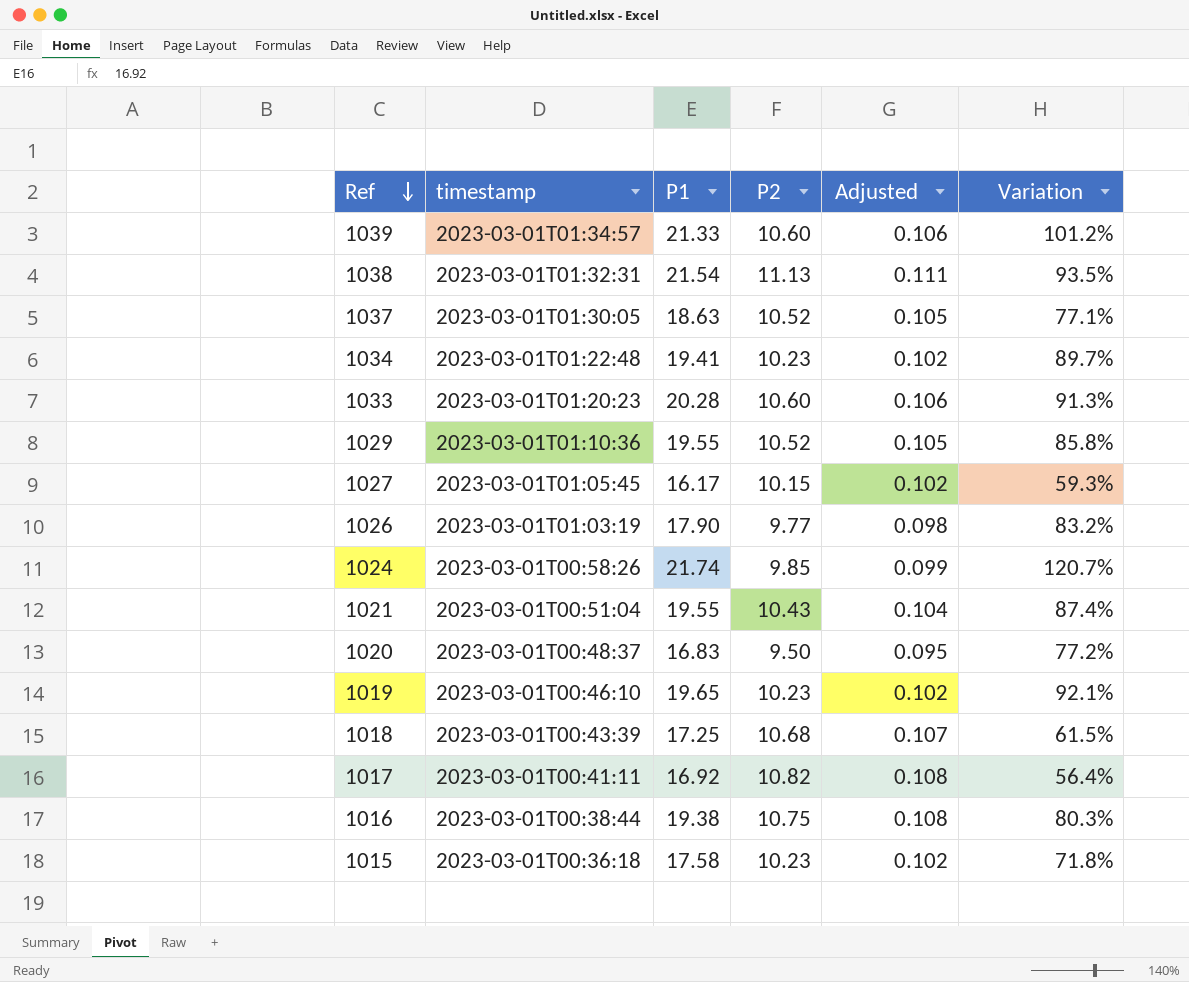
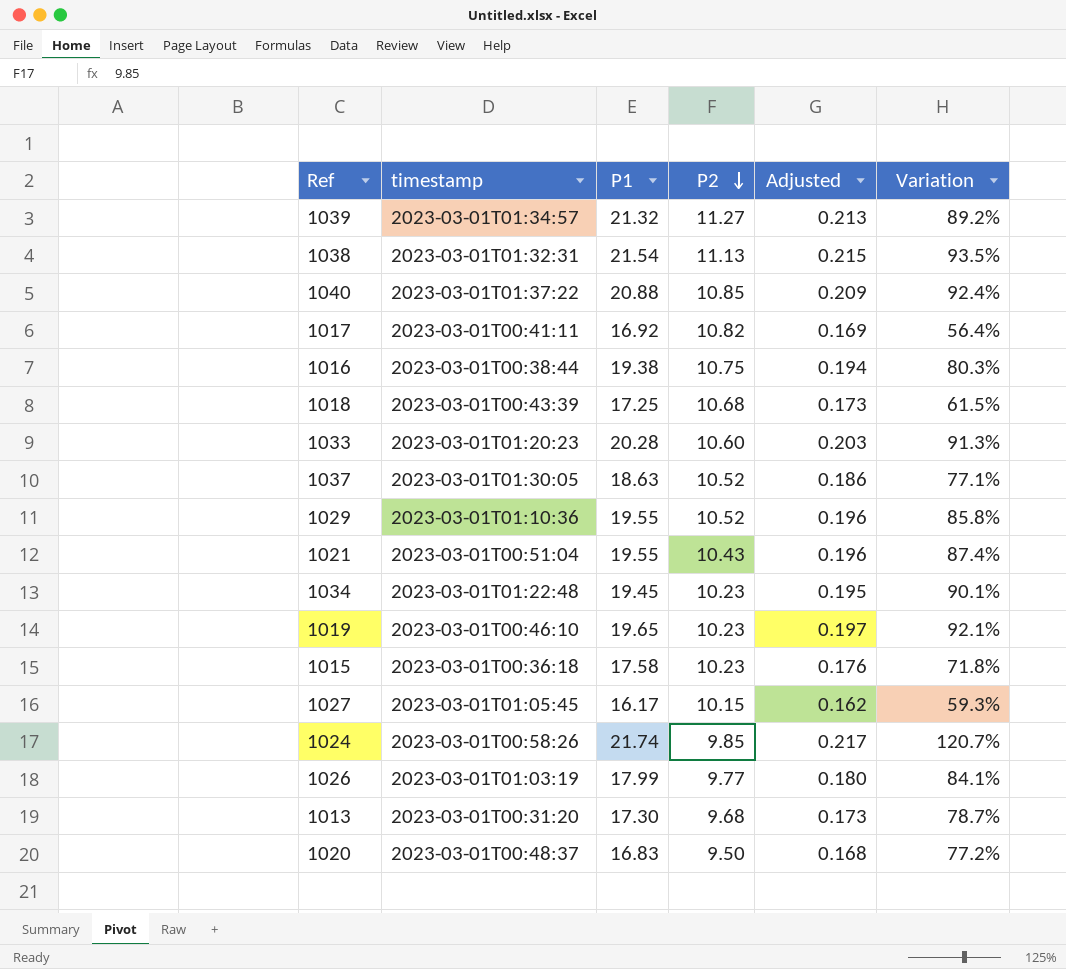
row order: Ref descending -> P2 descending
column Adjusted | formula: [P2] * 0.01 -> [P1] * 0.01
1039 | P1: 21.33 -> 21.32
1039 | P2: 10.60 -> 11.27
1039 | Variation: 101.2% -> 89.2%
row 1040: none -> 2023-03-01T01:37:22 | 20.88 | 10.85 | 0.209 | 92.4%
1034 | P1: 19.41 -> 19.45
1034 | Variation: 89.7% -> 90.1%
1026 | P1: 17.90 -> 17.99
1026 | Variation: 83.2% -> 84.1%
row 1013: none -> 2023-03-01T00:31:20 | 17.30 | 9.68 | 0.173 | 78.7%

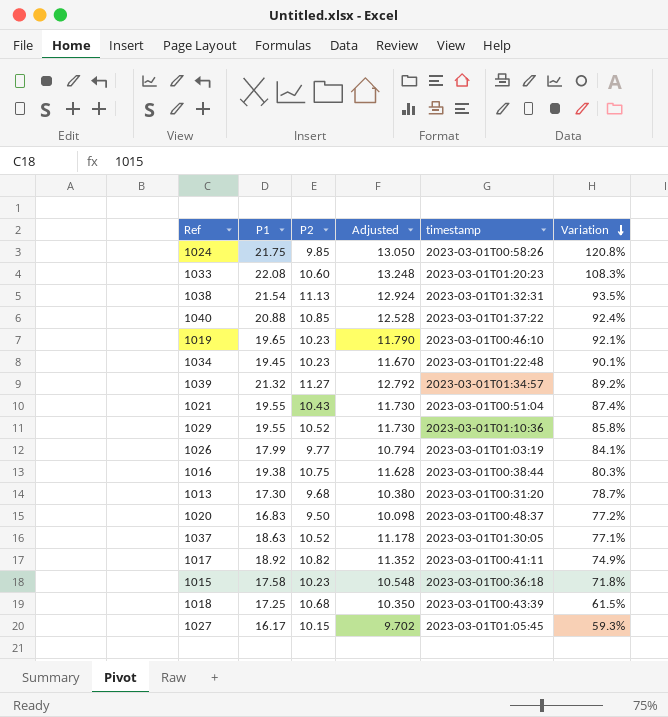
row order: P2 descending -> Variation descending
column Adjusted | formula: [P1] * 0.01 -> [P1] * 0.6
column timestamp | position: 2 -> 5
1024 | P1: 21.74 -> 21.75
1024 | Variation: 120.7% -> 120.8%
1033 | P1: 20.28 -> 22.08
1033 | Variation: 91.3% -> 108.3%
1017 | P1: 16.92 -> 18.92
1017 | Variation: 56.4% -> 74.9%

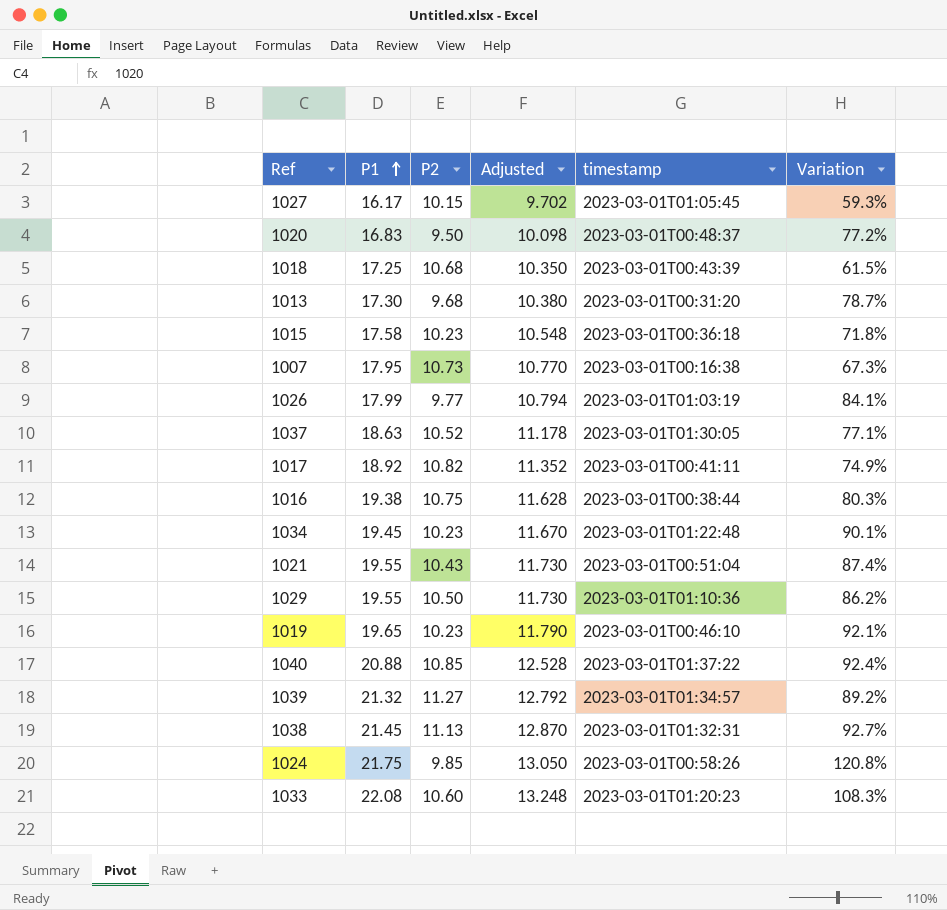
row order: Variation descending -> P1 ascending
row 1007: none -> 17.95 | 10.73 | 10.770 | 2023-03-01T00:16:38 | 67.3%
1029 | P2: 10.52 -> 10.50
1029 | Variation: 85.8% -> 86.2%
1038 | P1: 21.54 -> 21.45
1038 | Adjusted: 12.924 -> 12.870
1038 | Variation: 93.5% -> 92.7%

